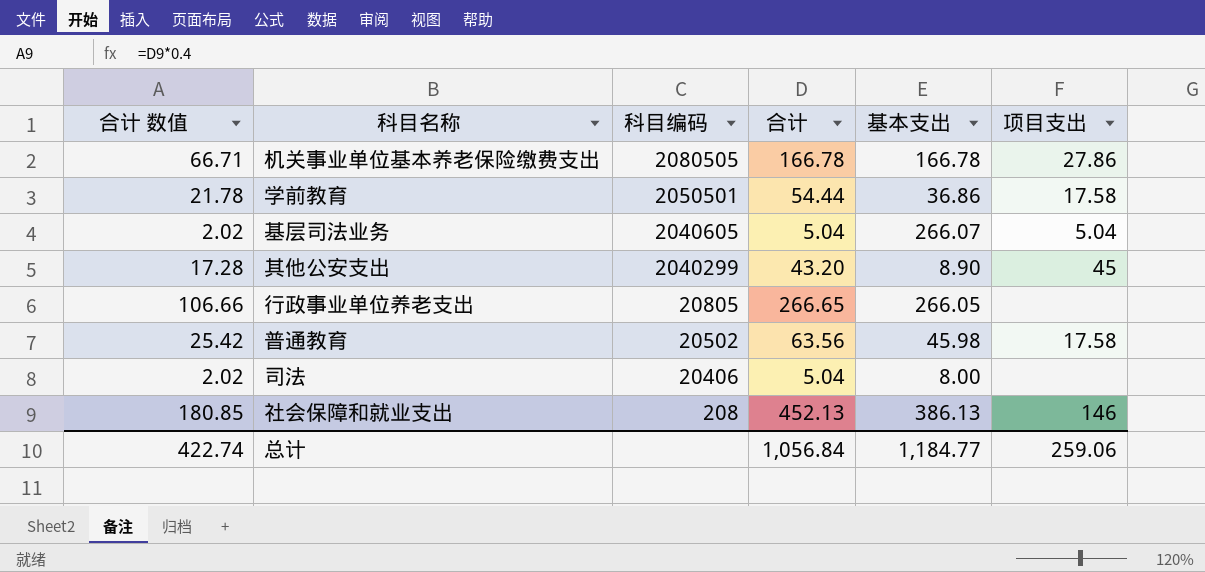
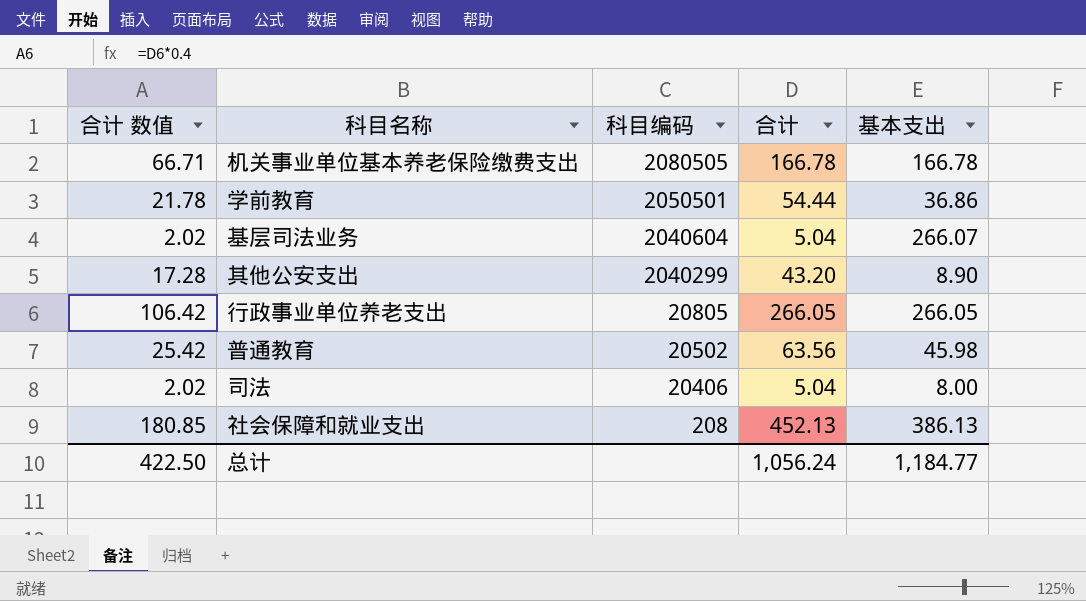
column 项目支出 | position: 6 -> none
基层司法业务 | 科目编码: 2040605 -> 2040604
行政事业单位养老支出 | 合计 数值: 106.66 -> 106.42
行政事业单位养老支出 | 合计: 266.65 -> 266.05
总计 | 合计 数值: 422.74 -> 422.50
总计 | 合计: 1,056.84 -> 1,056.24

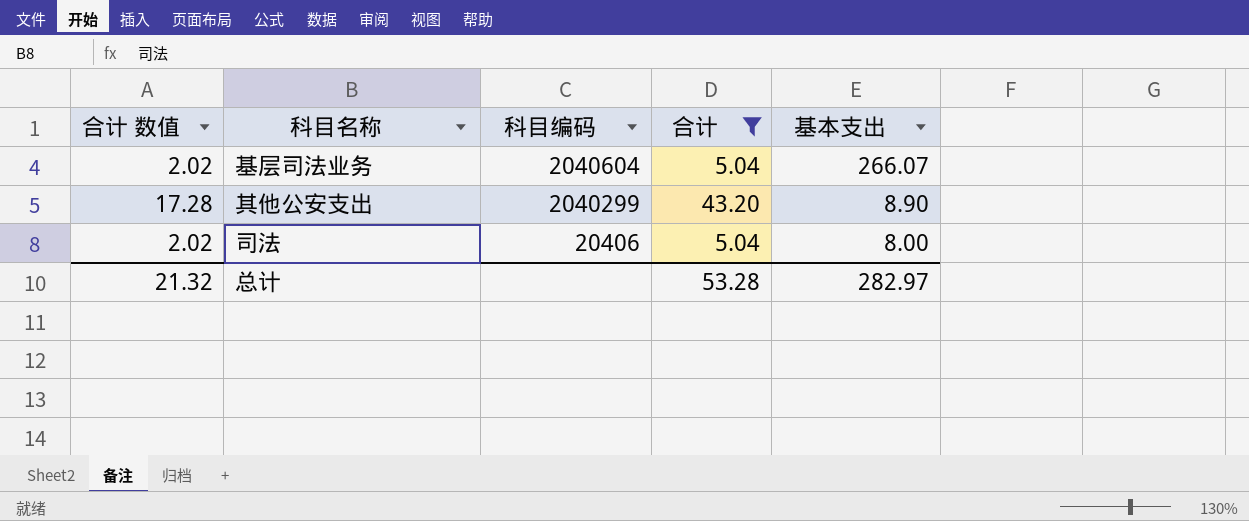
filter: none -> 合计 <= 43.20
总计 | 合计 数值: 422.50 -> 21.32
总计 | 合计: 1,056.24 -> 53.28
总计 | 基本支出: 1,184.77 -> 282.97

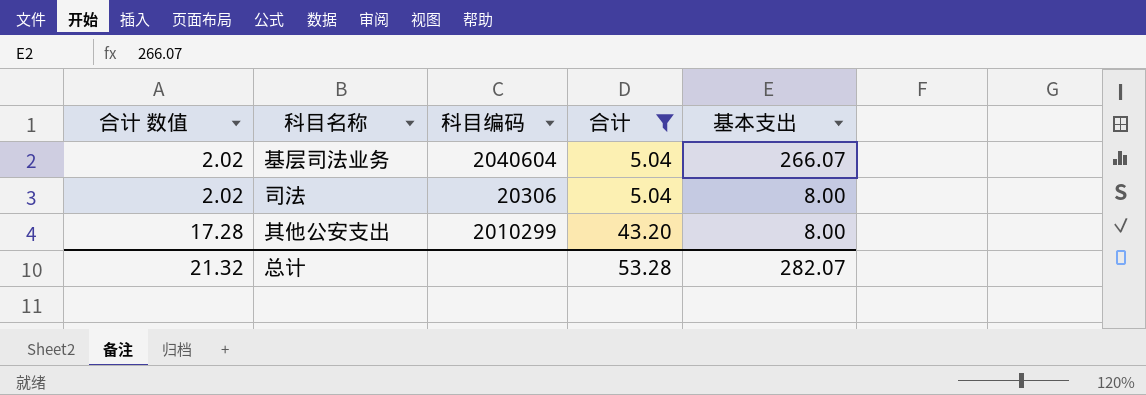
row order: 科目编码 descending -> 合计 数值 ascending
司法 | 科目编码: 20406 -> 20306
其他公安支出 | 科目编码: 2040299 -> 2010299
其他公安支出 | 基本支出: 8.90 -> 8.00
总计 | 基本支出: 282.97 -> 282.07

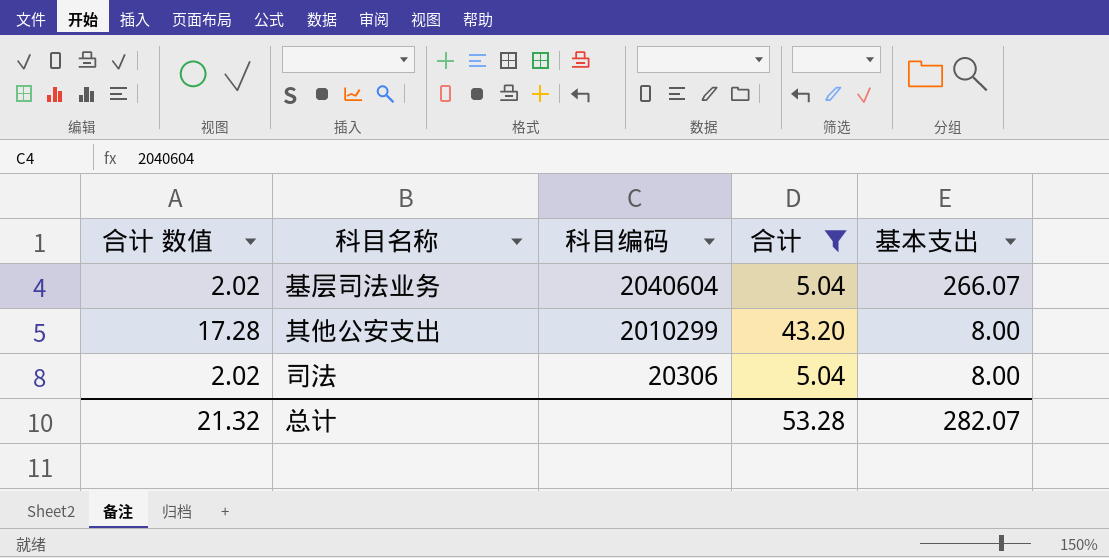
row order: 合计 数值 ascending -> 科目编码 descending

